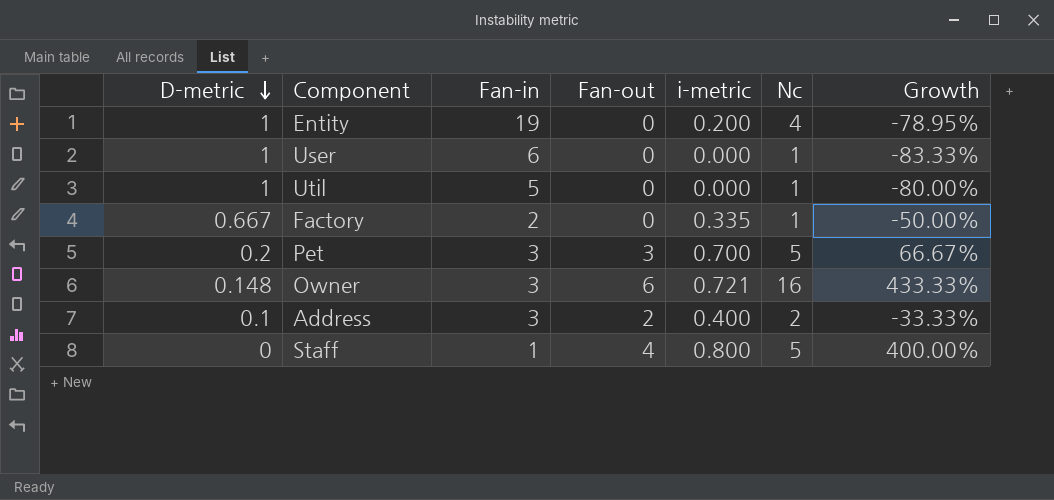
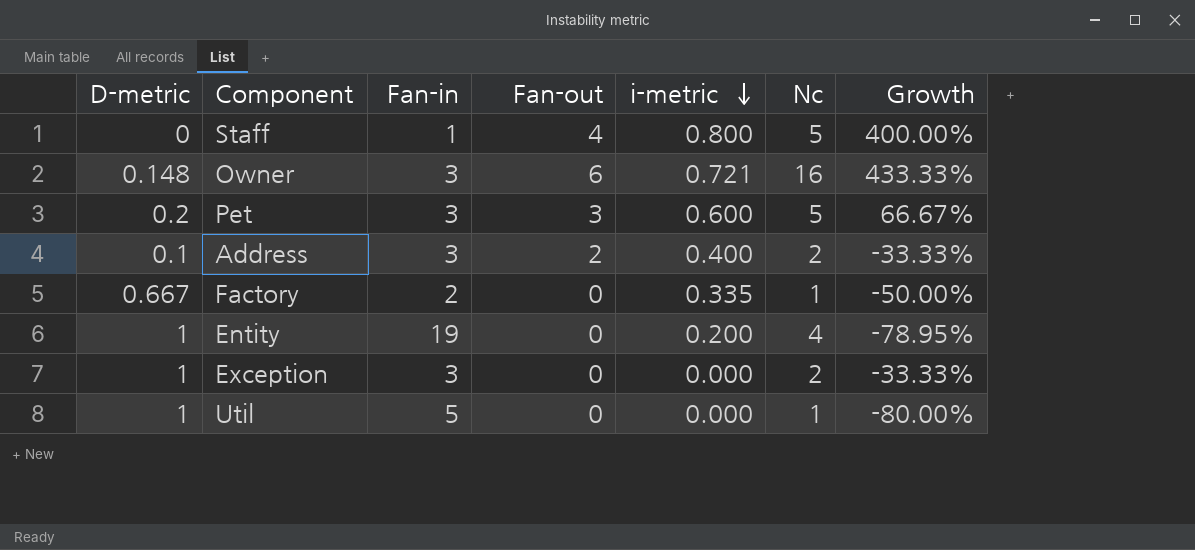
row order: D-metric descending -> i-metric descending
row User: 1 | 6 | 0 | 0.000 | 1 | -83.33% -> none
Pet | i-metric: 0.700 -> 0.600
row Exception: none -> 1 | 3 | 0 | 0.000 | 2 | -33.33%

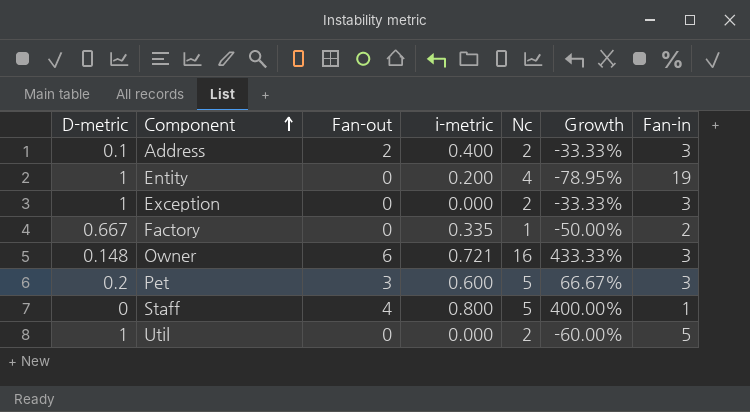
row order: i-metric descending -> Component ascending
column Fan-in | position: 3 -> 7
Util | Nc: 1 -> 2
Util | Growth: -80.00% -> -60.00%

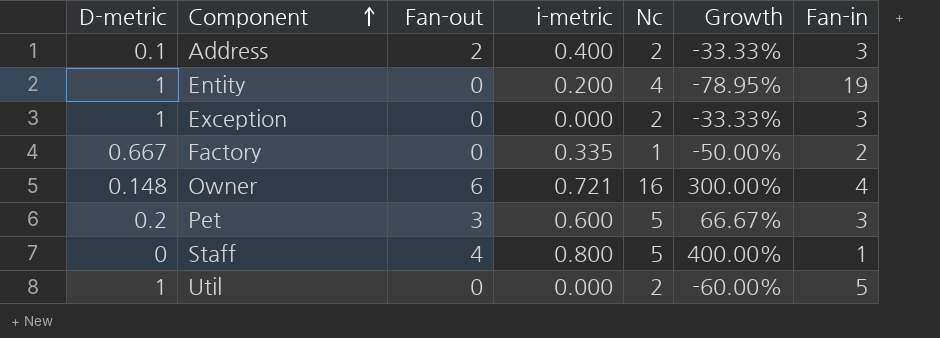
Owner | Growth: 433.33% -> 300.00%
Owner | Fan-in: 3 -> 4

